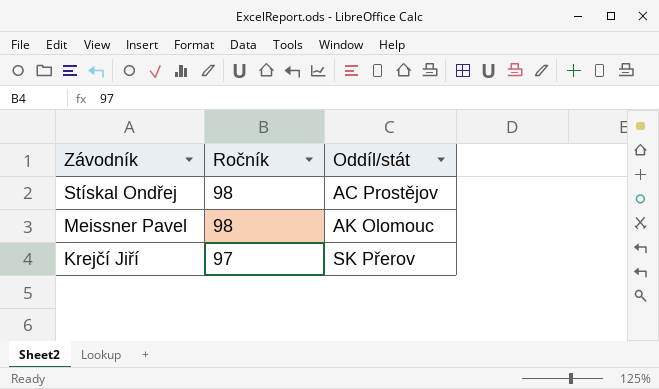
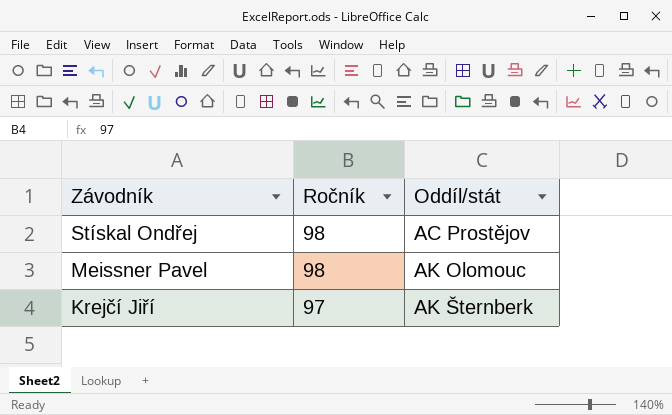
Krejčí Jiří | Oddíl/stát: SK Přerov -> AK Šternberk

